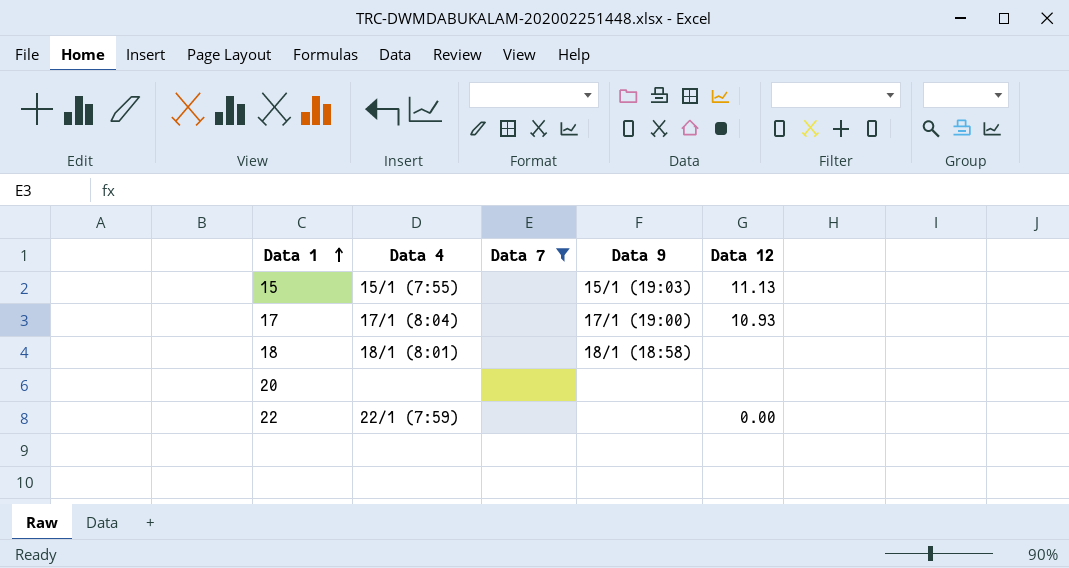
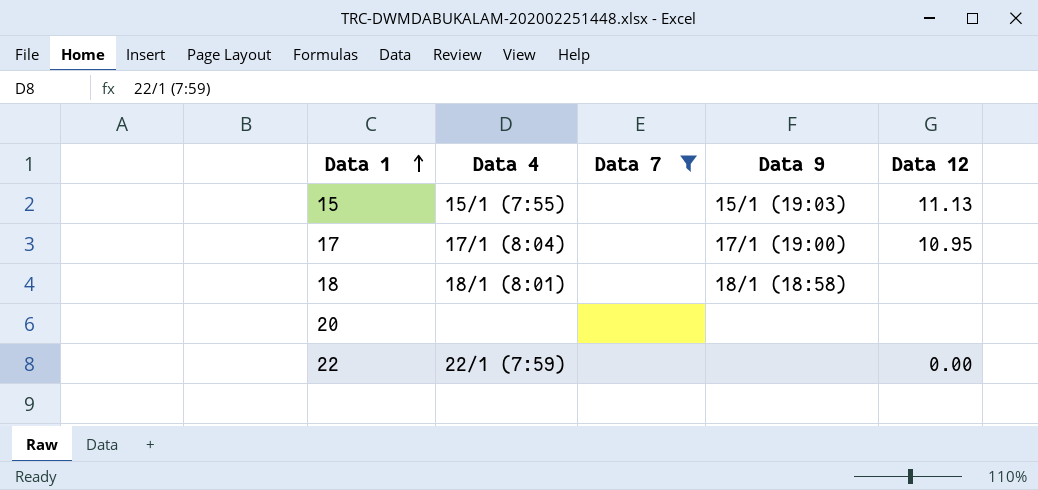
17 | Data 12: 10.93 -> 10.95

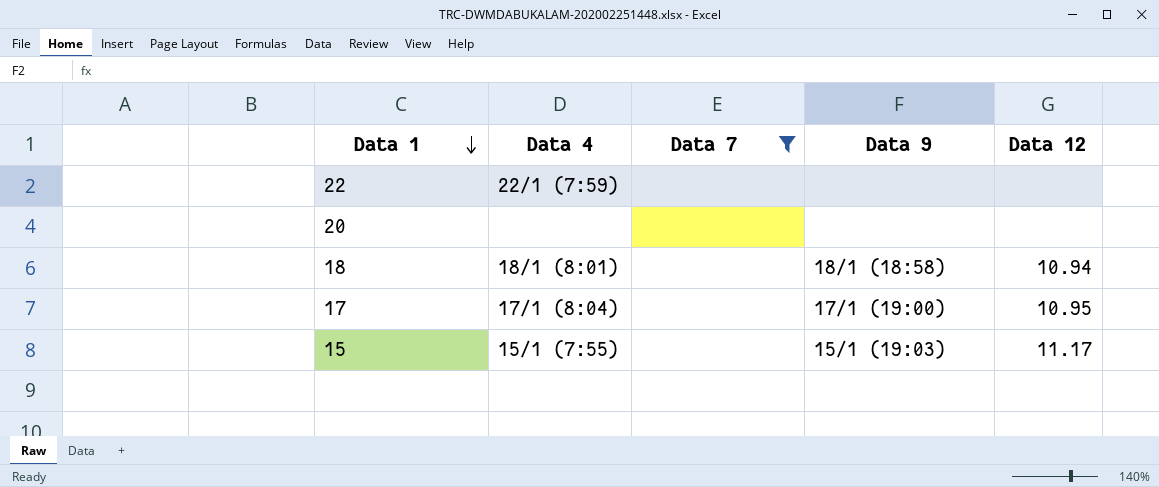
row order: Data 1 ascending -> Data 1 descending
22 | Data 12: 0.00 -> none
18 | Data 12: none -> 10.94
15 | Data 12: 11.13 -> 11.17

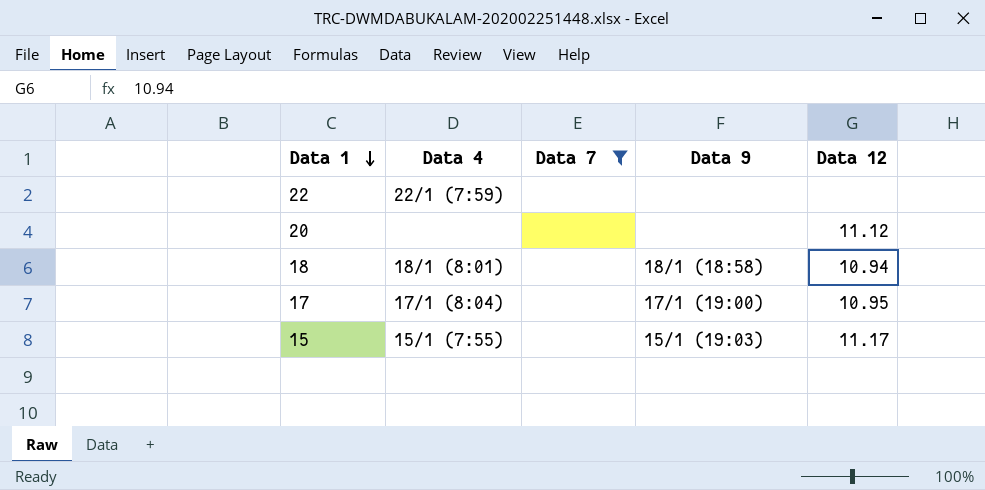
20 | Data 12: none -> 11.12

